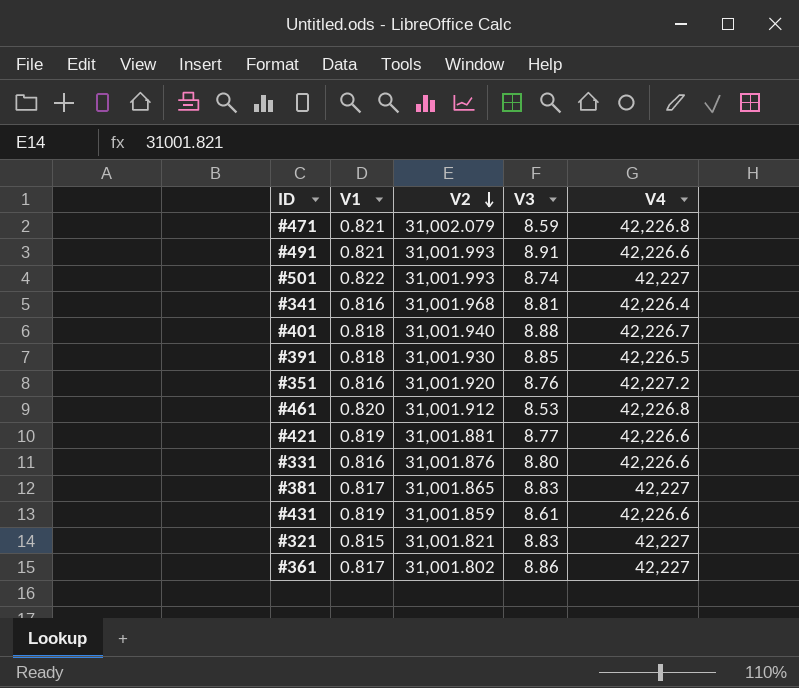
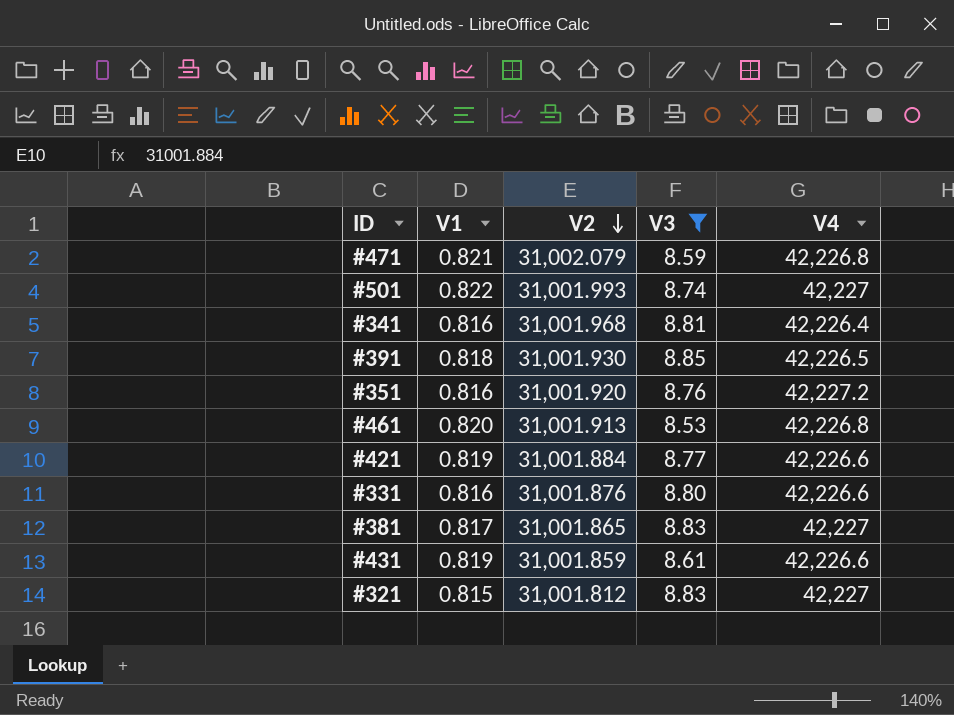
filter: none -> V3 <= 8.85
#461 | V2: 31,001.912 -> 31,001.913
#421 | V2: 31,001.881 -> 31,001.884
#321 | V2: 31,001.821 -> 31,001.812

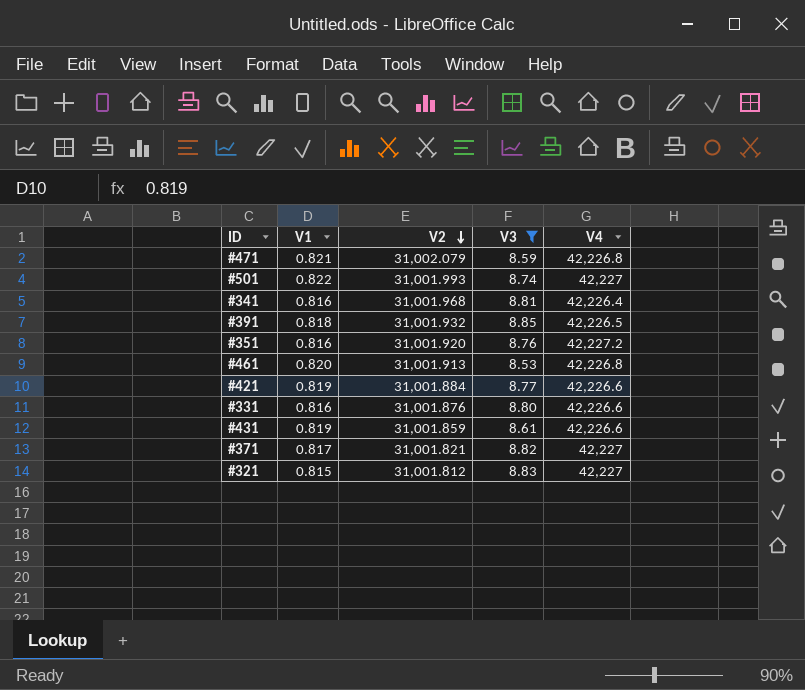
row #381: 0.817 | 31,001.865 | 8.83 | 42,227 -> none
#391 | V2: 31,001.930 -> 31,001.932
row #371: none -> 0.817 | 31,001.821 | 8.82 | 42,227

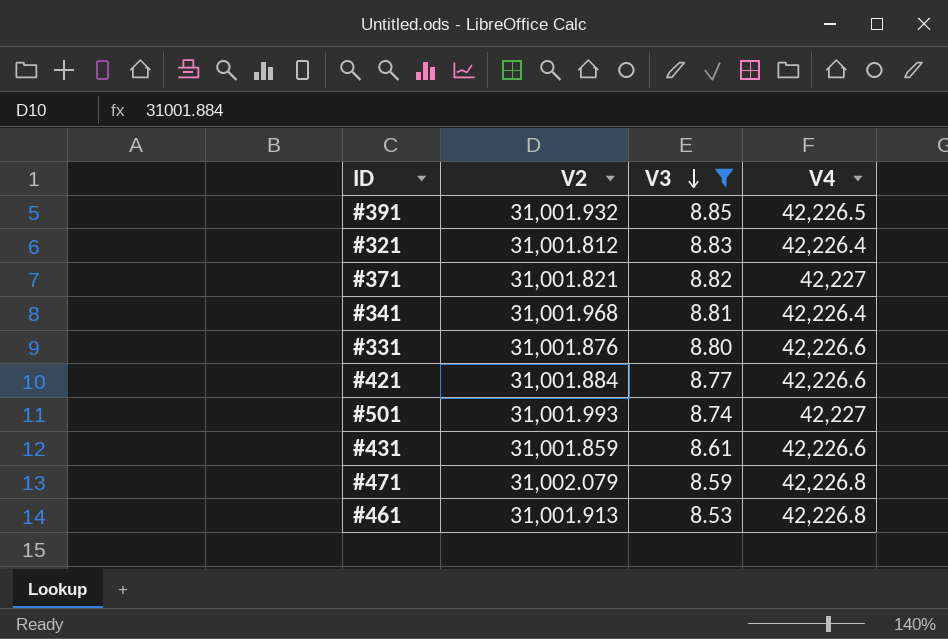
row order: V2 descending -> V3 descending
column V1 | position: 2 -> none
row #351: 0.816 | 31,001.920 | 8.76 | 42,227.2 -> none
#321 | V4: 42,227 -> 42,226.4

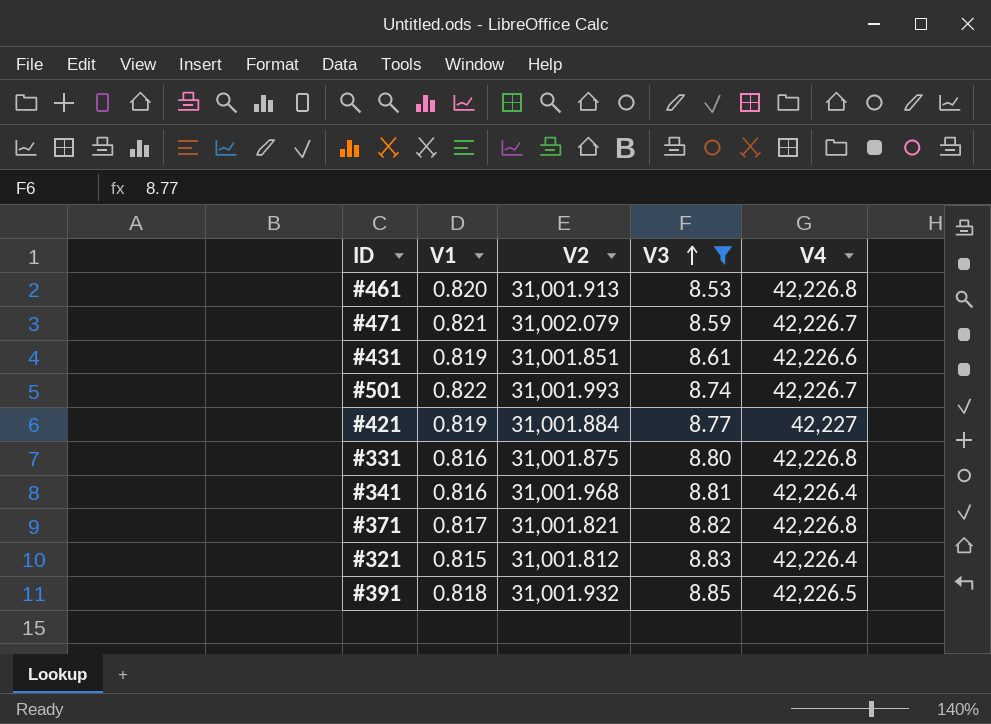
row order: V3 descending -> V3 ascending
column V1 | position: none -> 2
#471 | V4: 42,226.8 -> 42,226.7
#431 | V2: 31,001.859 -> 31,001.851
#501 | V4: 42,227 -> 42,226.7
#421 | V4: 42,226.6 -> 42,227
#331 | V2: 31,001.876 -> 31,001.875
#331 | V4: 42,226.6 -> 42,226.8
#371 | V4: 42,227 -> 42,226.8

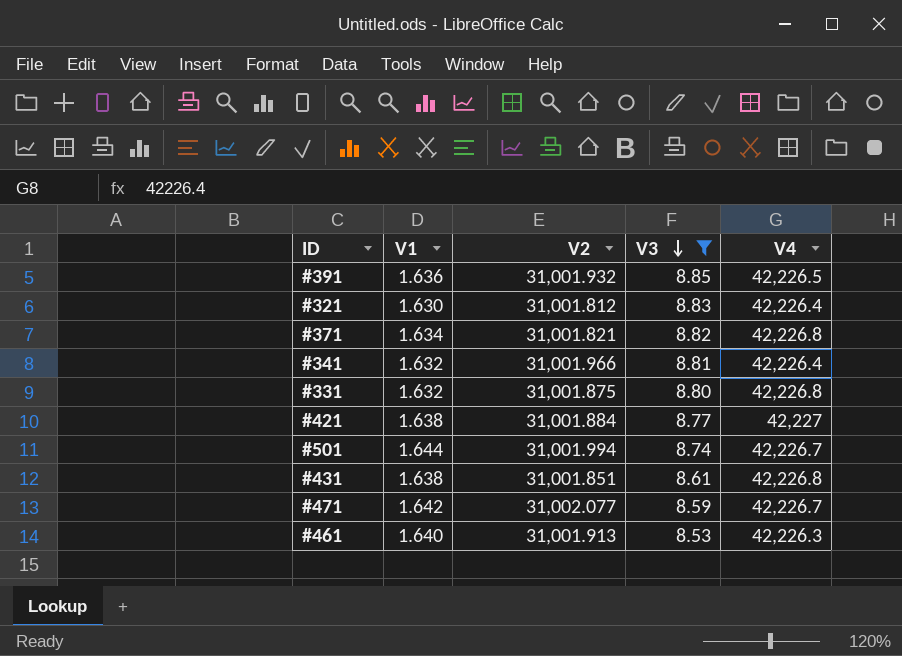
row order: V3 ascending -> V3 descending
#391 | V1: 0.818 -> 1.636
#321 | V1: 0.815 -> 1.630
#371 | V1: 0.817 -> 1.634
#341 | V1: 0.816 -> 1.632
#341 | V2: 31,001.968 -> 31,001.966
#331 | V1: 0.816 -> 1.632
#421 | V1: 0.819 -> 1.638
#501 | V1: 0.822 -> 1.644
#501 | V2: 31,001.993 -> 31,001.994
#431 | V1: 0.819 -> 1.638
#431 | V4: 42,226.6 -> 42,226.8
#471 | V1: 0.821 -> 1.642
#471 | V2: 31,002.079 -> 31,002.077
#461 | V1: 0.820 -> 1.640
#461 | V4: 42,226.8 -> 42,226.3

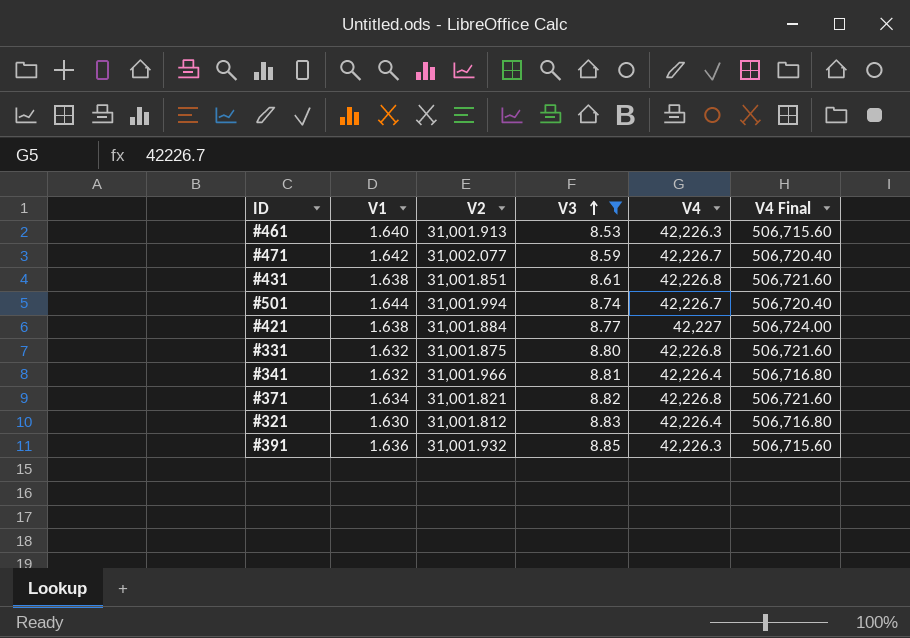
row order: V3 descending -> V3 ascending
column V4 Final | formula: none -> [V4] * 12
#391 | V4: 42,226.5 -> 42,226.3

